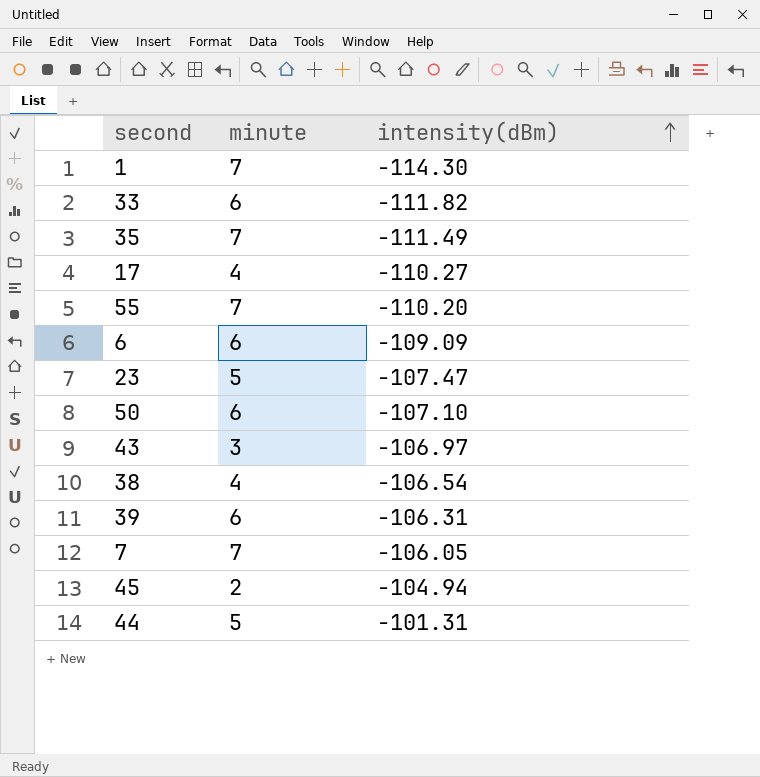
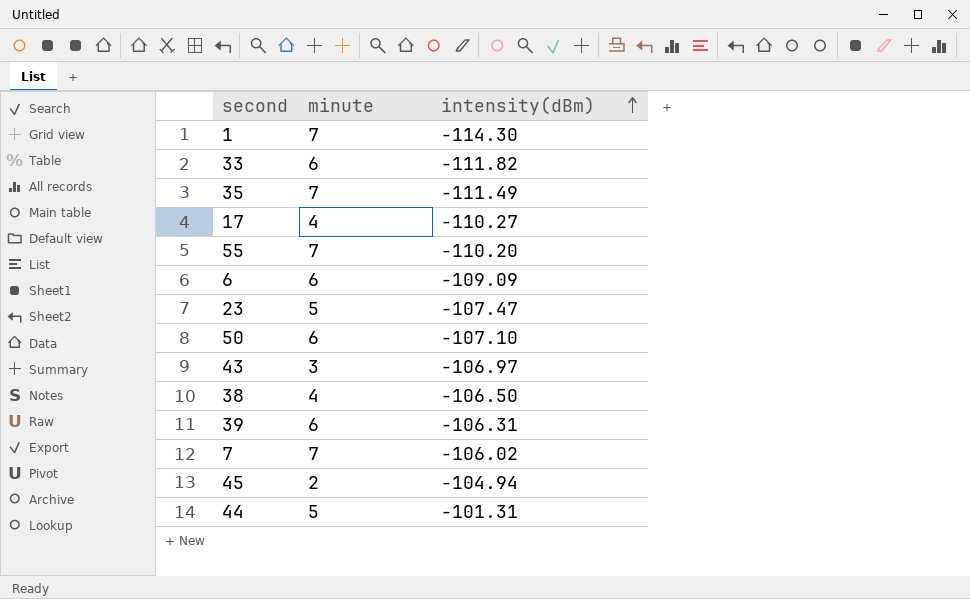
38 | intensity(dBm): -106.54 -> -106.50
7 | intensity(dBm): -106.05 -> -106.02

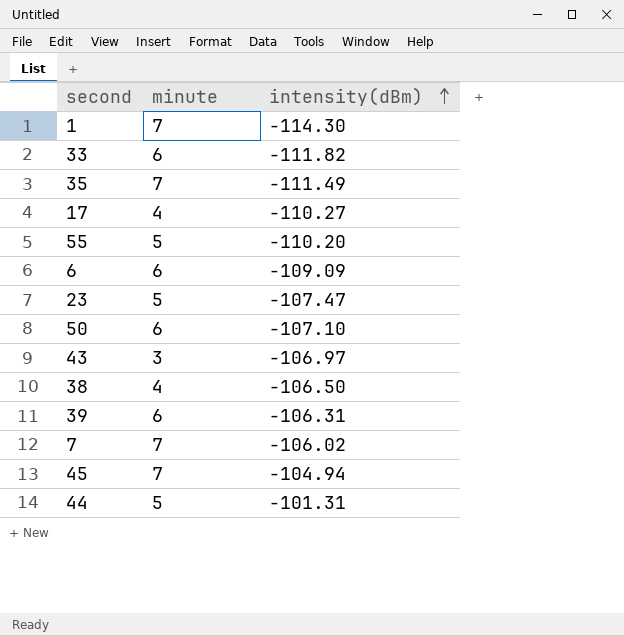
55 | minute: 7 -> 5
45 | minute: 2 -> 7

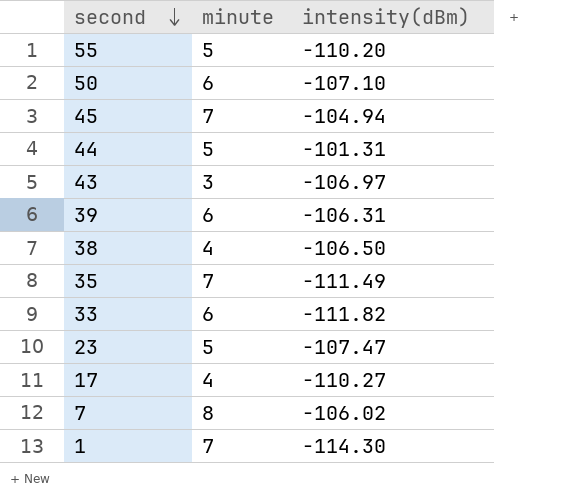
row order: intensity(dBm) ascending -> second descending
row 6: 6 | -109.09 -> none
7 | minute: 7 -> 8

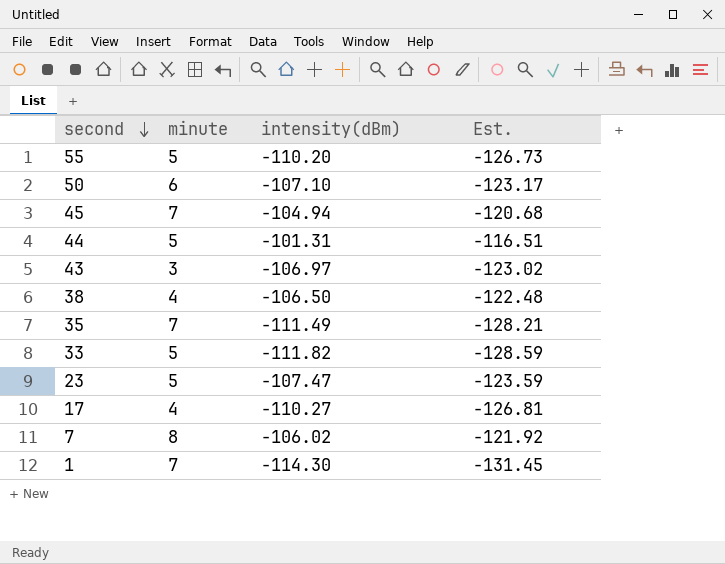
column Est. | formula: none -> [intensity(dBm)] * 1.15
row 39: 6 | -106.31 -> none
33 | minute: 6 -> 5

